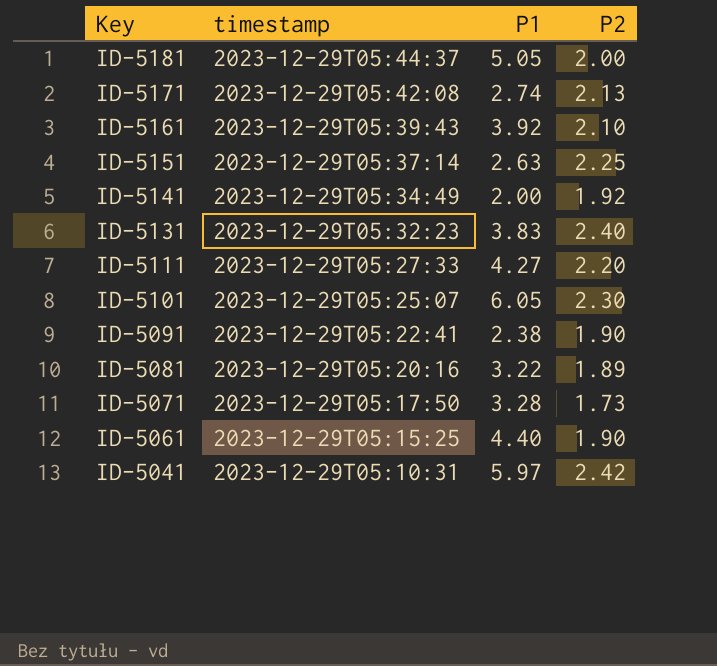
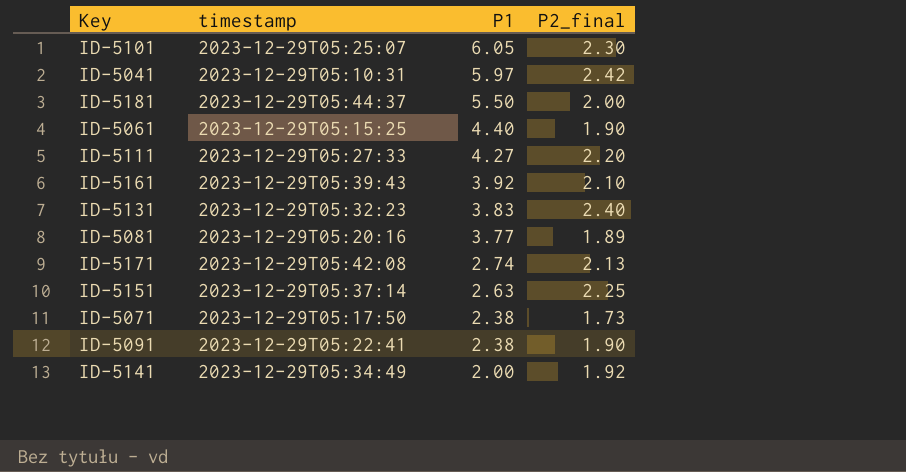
row order: Key descending -> P1 descending
column name: P2 -> P2_final
ID-5181 | P1: 5.05 -> 5.50
ID-5081 | P1: 3.22 -> 3.77
ID-5071 | P1: 3.28 -> 2.38

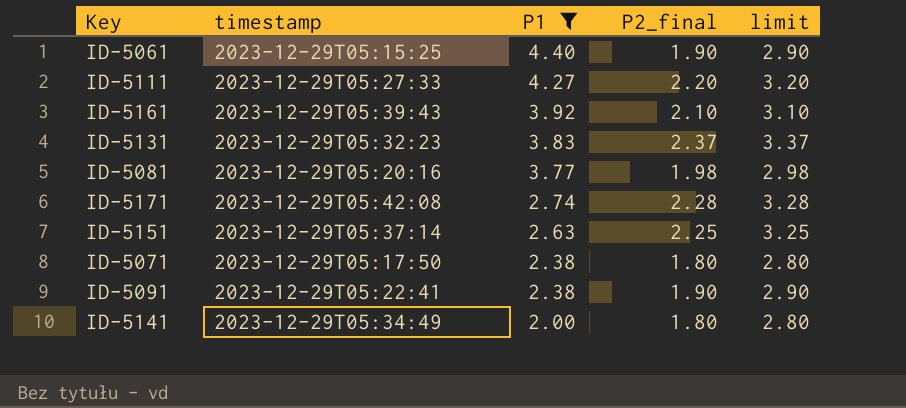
filter: none -> P1 <= 4.40
column limit | formula: none -> [P2_final] + 1
ID-5131 | P2_final: 2.40 -> 2.37
ID-5081 | P2_final: 1.89 -> 1.98
ID-5171 | P2_final: 2.13 -> 2.28
ID-5071 | P2_final: 1.73 -> 1.80
ID-5141 | P2_final: 1.92 -> 1.80

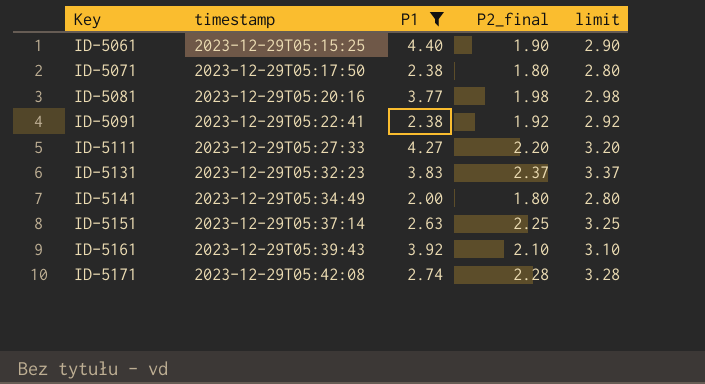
row order: P1 descending -> Key ascending
ID-5091 | P2_final: 1.90 -> 1.92
ID-5091 | limit: 2.90 -> 2.92

